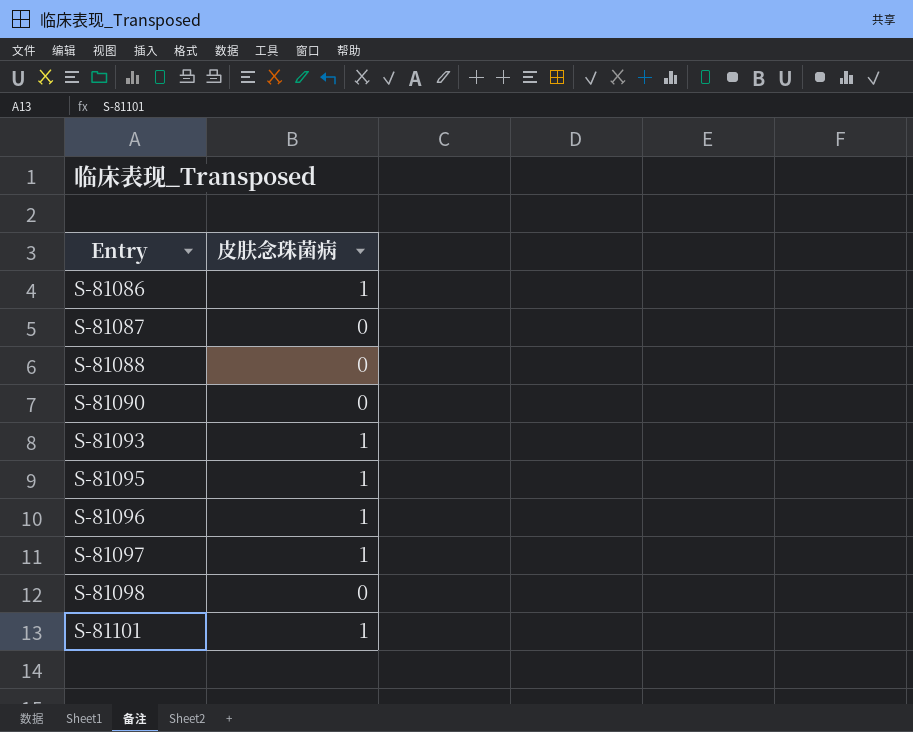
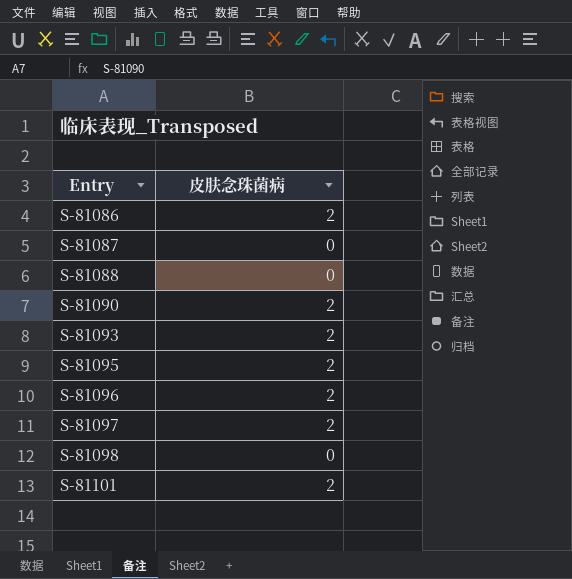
S-81086 | 皮肤念珠菌病: 1 -> 2
S-81090 | 皮肤念珠菌病: 0 -> 2
S-81093 | 皮肤念珠菌病: 1 -> 2
S-81095 | 皮肤念珠菌病: 1 -> 2
S-81096 | 皮肤念珠菌病: 1 -> 2
S-81097 | 皮肤念珠菌病: 1 -> 2
S-81101 | 皮肤念珠菌病: 1 -> 2

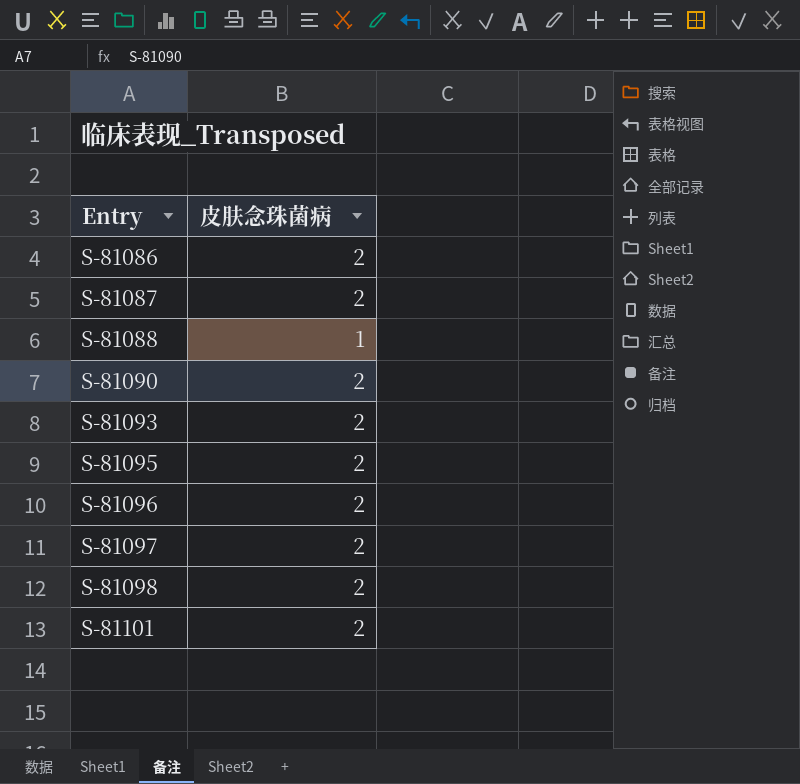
S-81087 | 皮肤念珠菌病: 0 -> 2
S-81088 | 皮肤念珠菌病: 0 -> 1
S-81098 | 皮肤念珠菌病: 0 -> 2

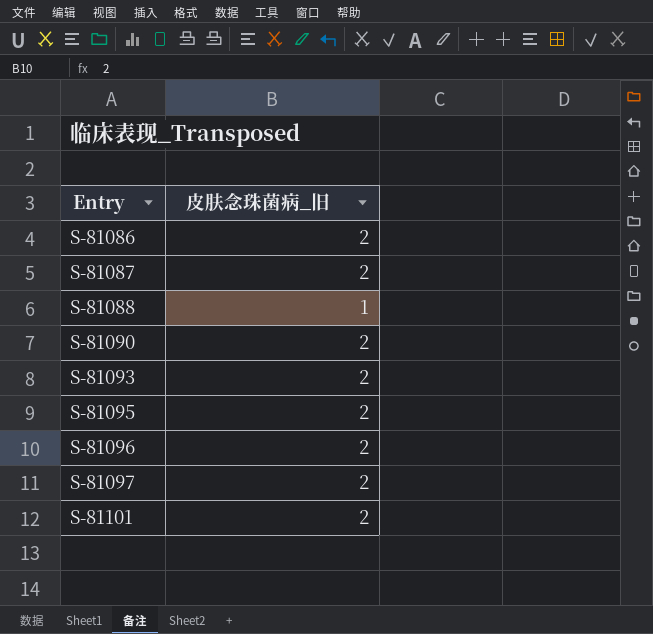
column name: 皮肤念珠菌病 -> 皮肤念珠菌病_旧
row S-81098: 2 -> none

